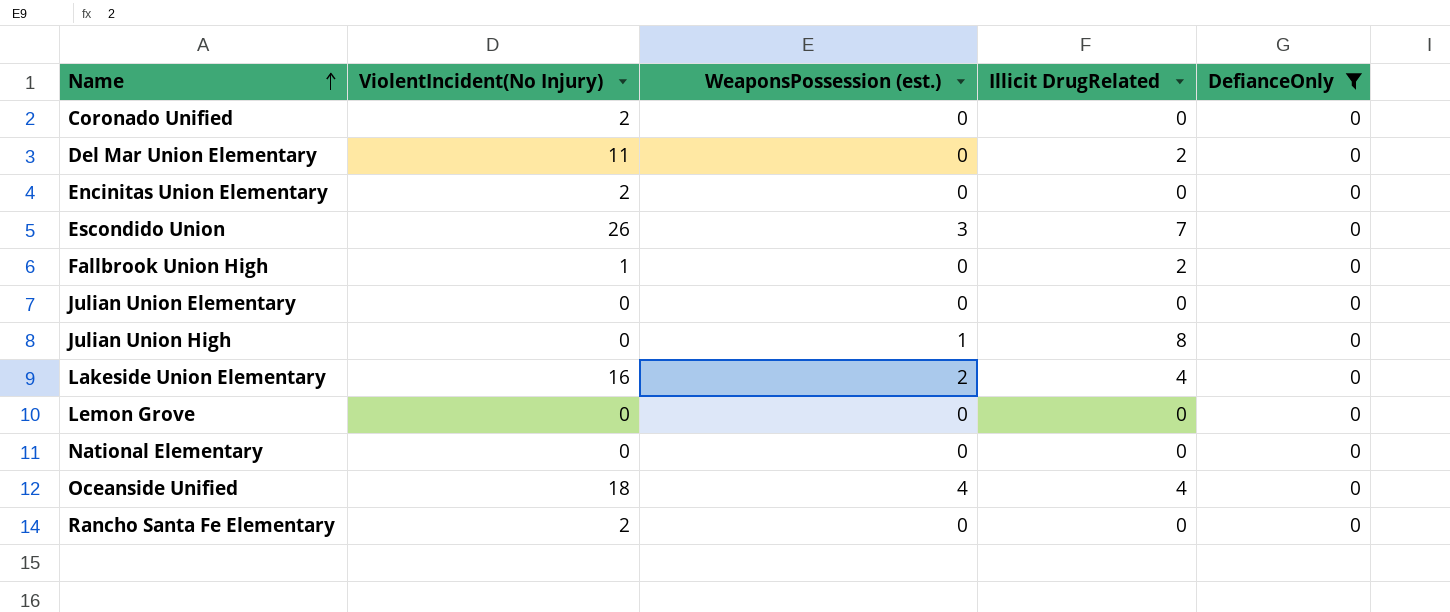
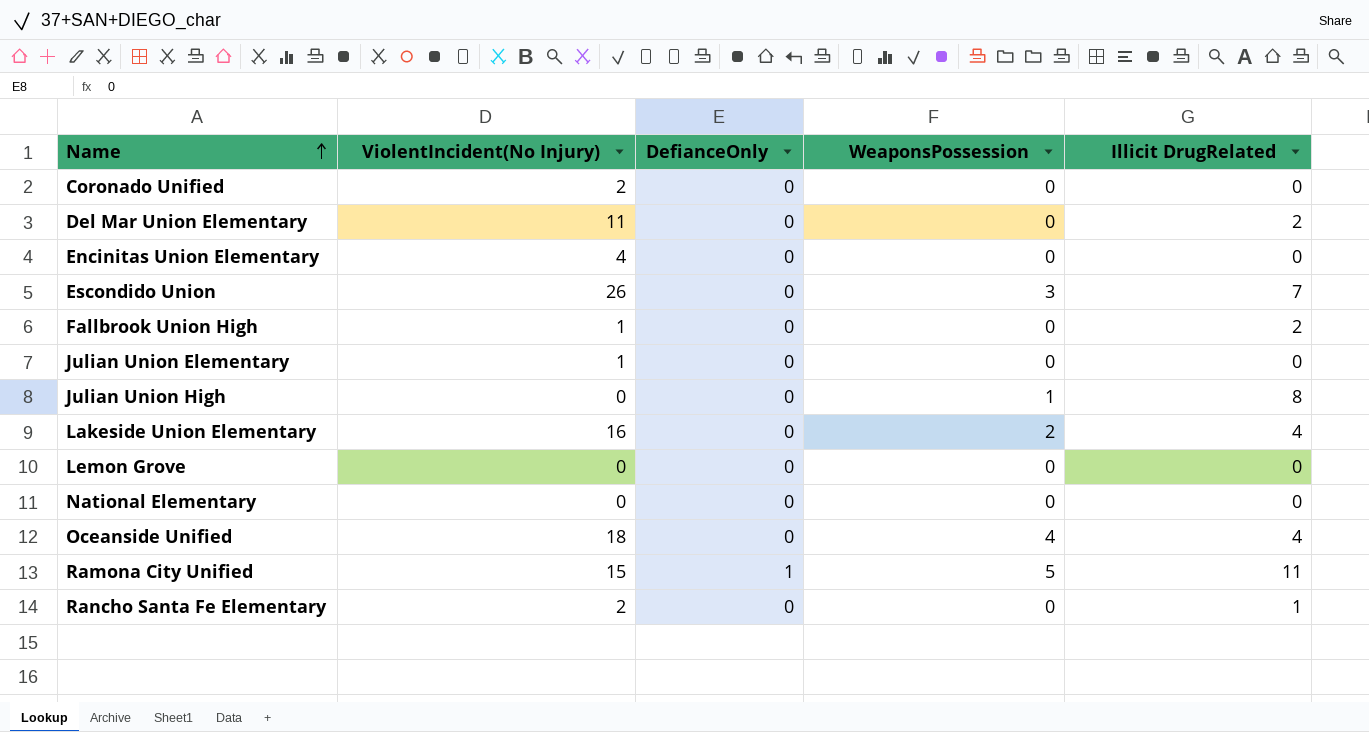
filter: DefianceOnly = 0 -> none
column DefianceOnly | position: 5 -> 3
column name: WeaponsPossession (est.) -> WeaponsPossession
Encinitas Union Elementary | ViolentIncident(No Injury): 2 -> 4
Julian Union Elementary | ViolentIncident(No Injury): 0 -> 1
Rancho Santa Fe Elementary | Illicit DrugRelated: 0 -> 1

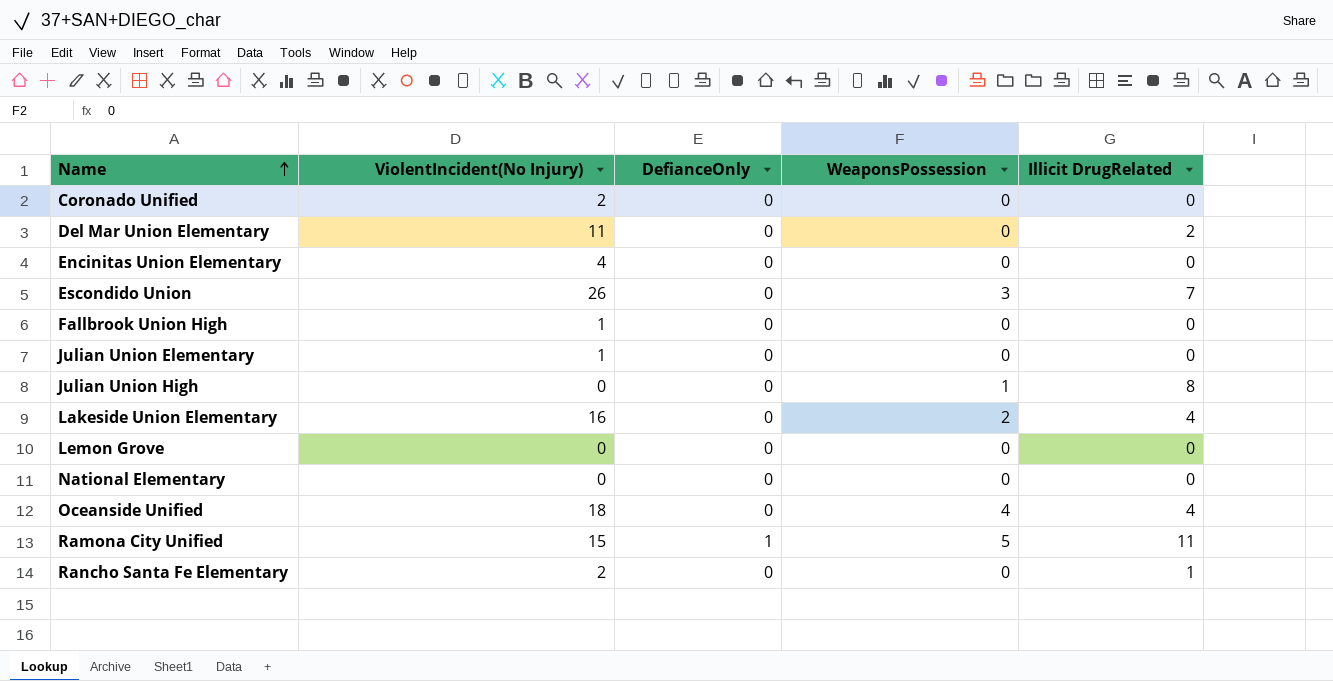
Fallbrook Union High | Illicit DrugRelated: 2 -> 0

